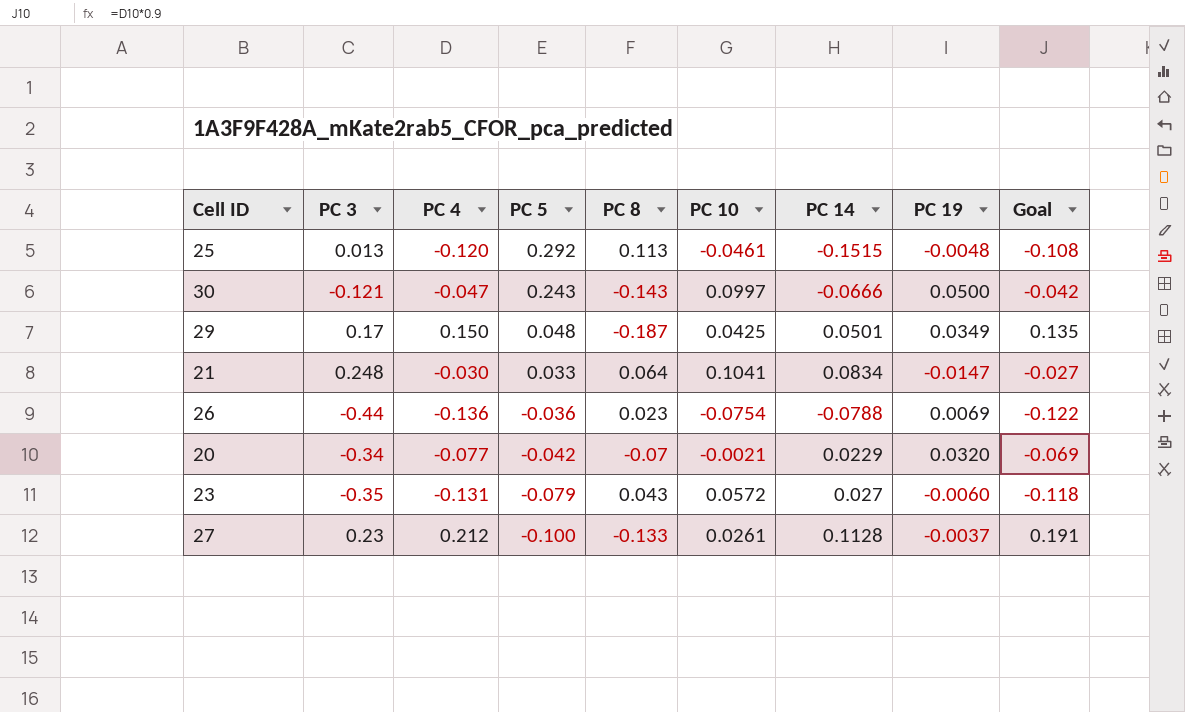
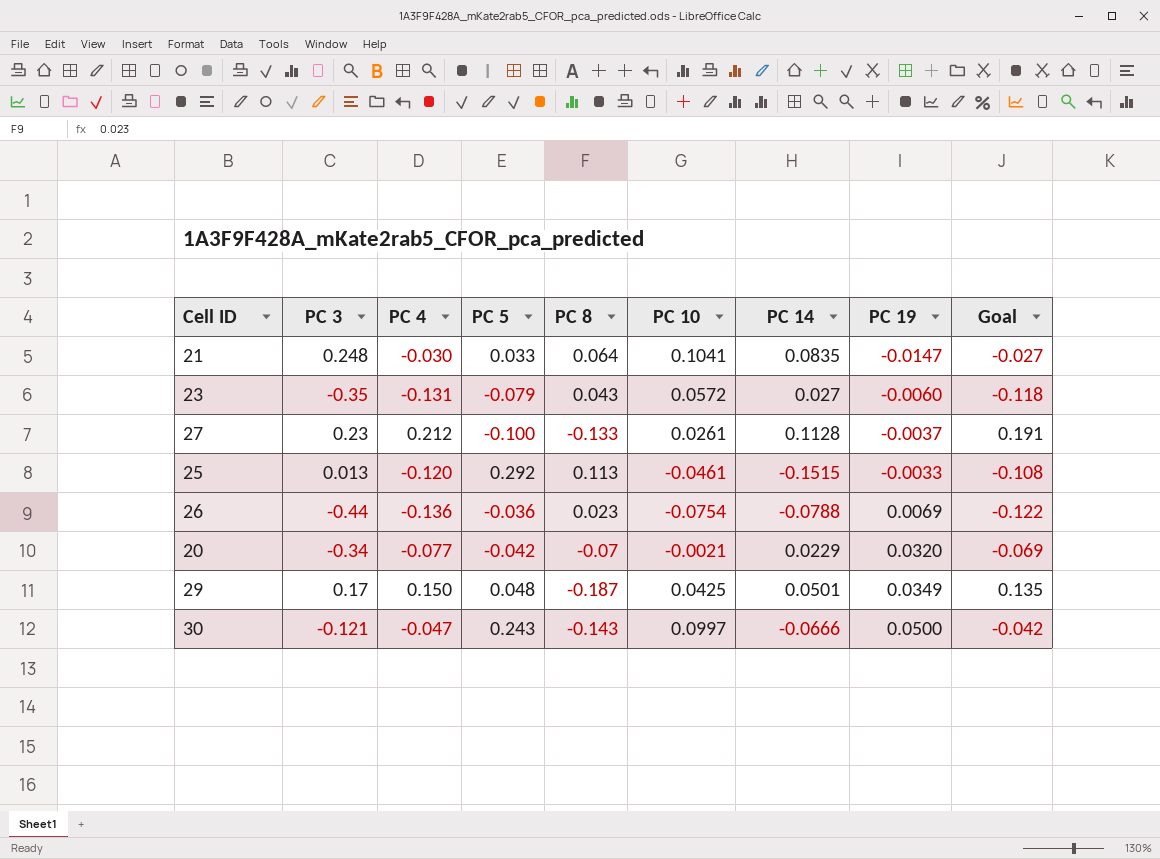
row order: PC 5 descending -> PC 19 ascending
21 | PC 14: 0.0834 -> 0.0835
25 | PC 19: -0.0048 -> -0.0033

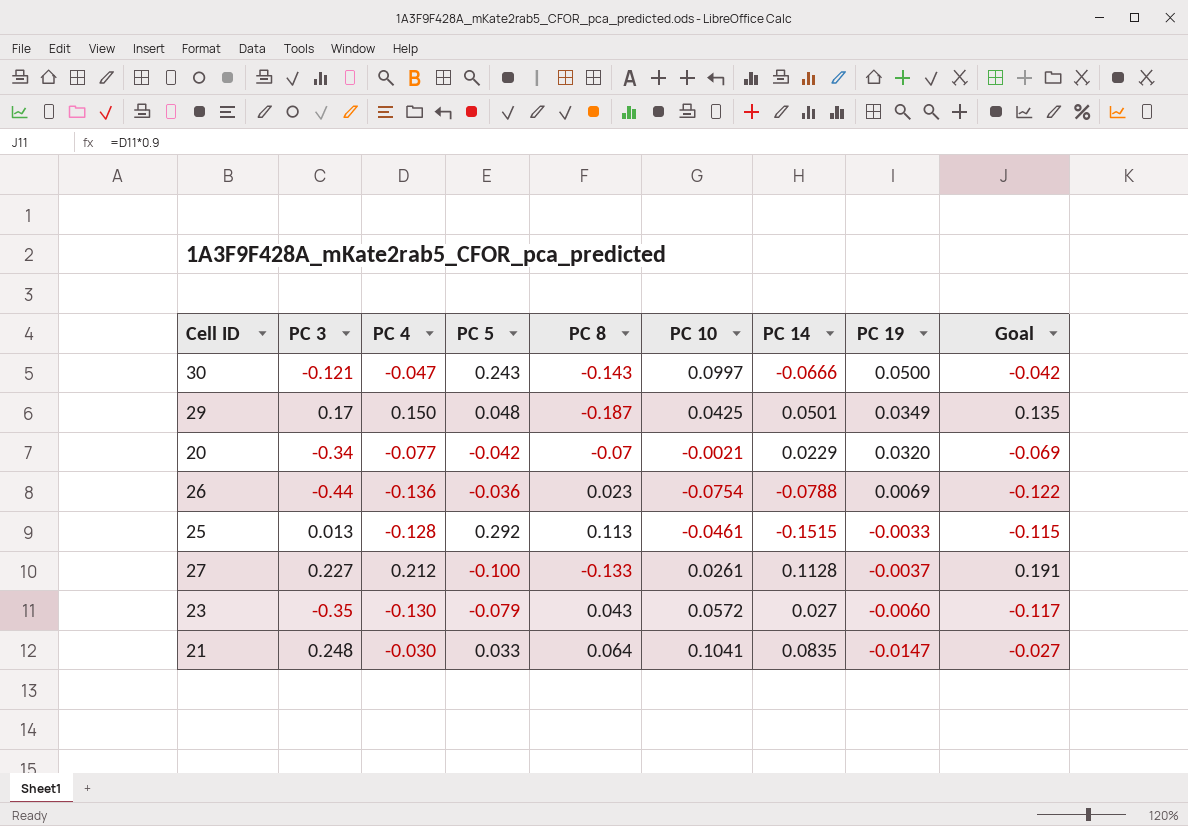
row order: PC 19 ascending -> PC 19 descending
25 | PC 4: -0.120 -> -0.128
25 | Goal: -0.108 -> -0.115
27 | PC 3: 0.23 -> 0.227
23 | PC 4: -0.131 -> -0.130
23 | Goal: -0.118 -> -0.117

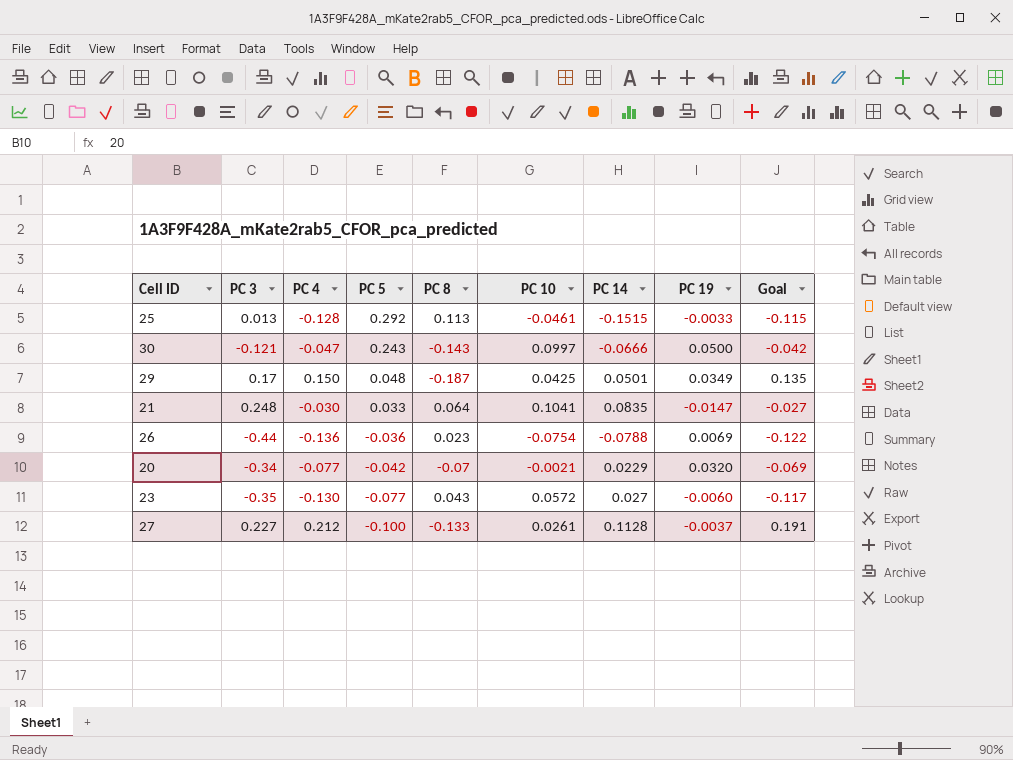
row order: PC 19 descending -> PC 5 descending
23 | PC 5: -0.079 -> -0.077

